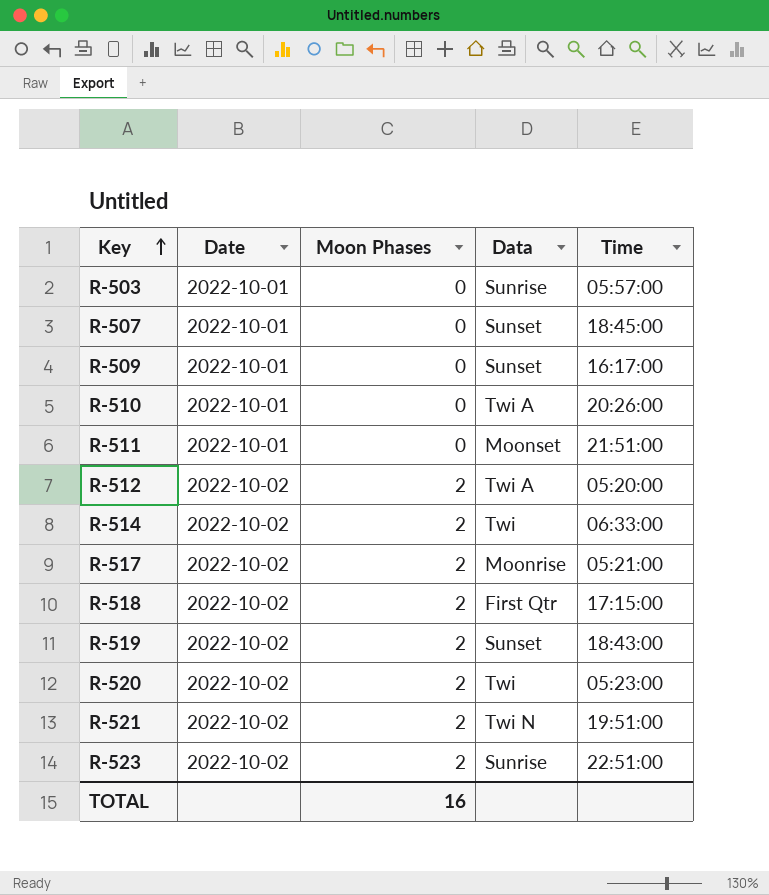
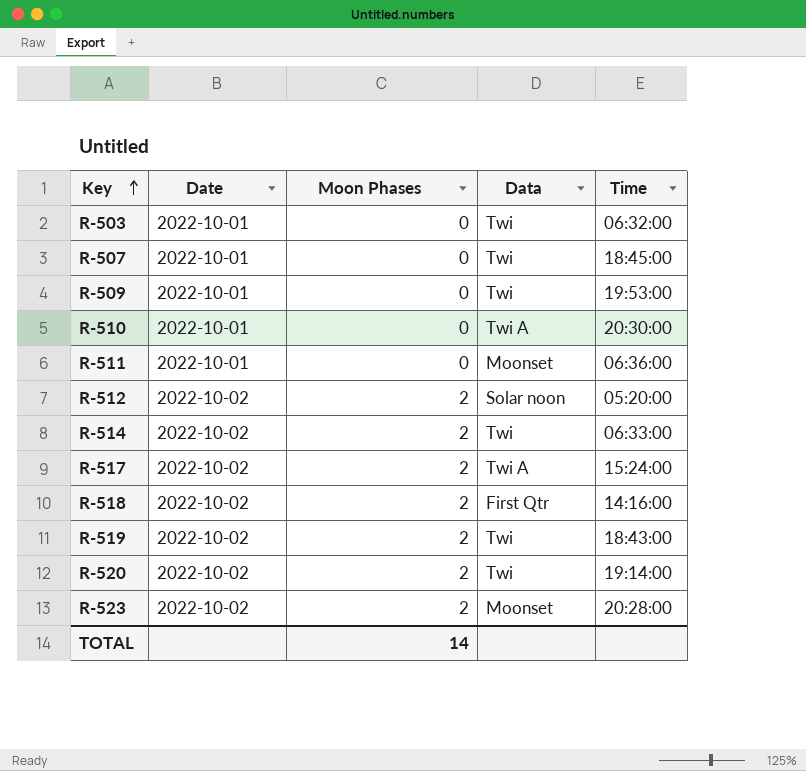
row R-521: 2022-10-02 | 2 | Twi N | 19:51:00 -> none
R-503 | Data: Sunrise -> Twi
R-503 | Time: 05:57:00 -> 06:32:00
R-507 | Data: Sunset -> Twi
R-509 | Data: Sunset -> Twi
R-509 | Time: 16:17:00 -> 19:53:00
R-510 | Time: 20:26:00 -> 20:30:00
R-511 | Time: 21:51:00 -> 06:36:00
R-512 | Data: Twi A -> Solar noon
R-517 | Data: Moonrise -> Twi A
R-517 | Time: 05:21:00 -> 15:24:00
R-518 | Time: 17:15:00 -> 14:16:00
R-519 | Data: Sunset -> Twi
R-520 | Time: 05:23:00 -> 19:14:00
R-523 | Data: Sunrise -> Moonset
R-523 | Time: 22:51:00 -> 20:28:00
TOTAL | Moon Phases: 16 -> 14

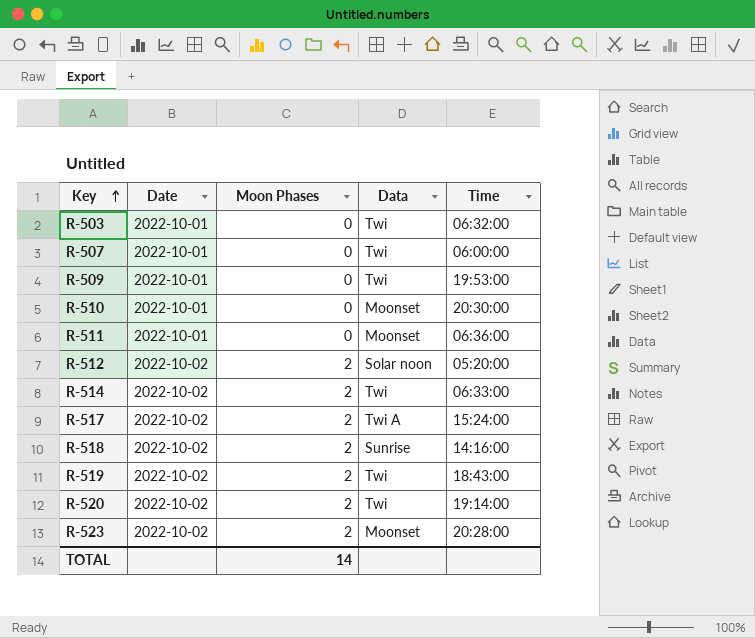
R-507 | Time: 18:45:00 -> 06:00:00
R-510 | Data: Twi A -> Moonset
R-518 | Data: First Qtr -> Sunrise

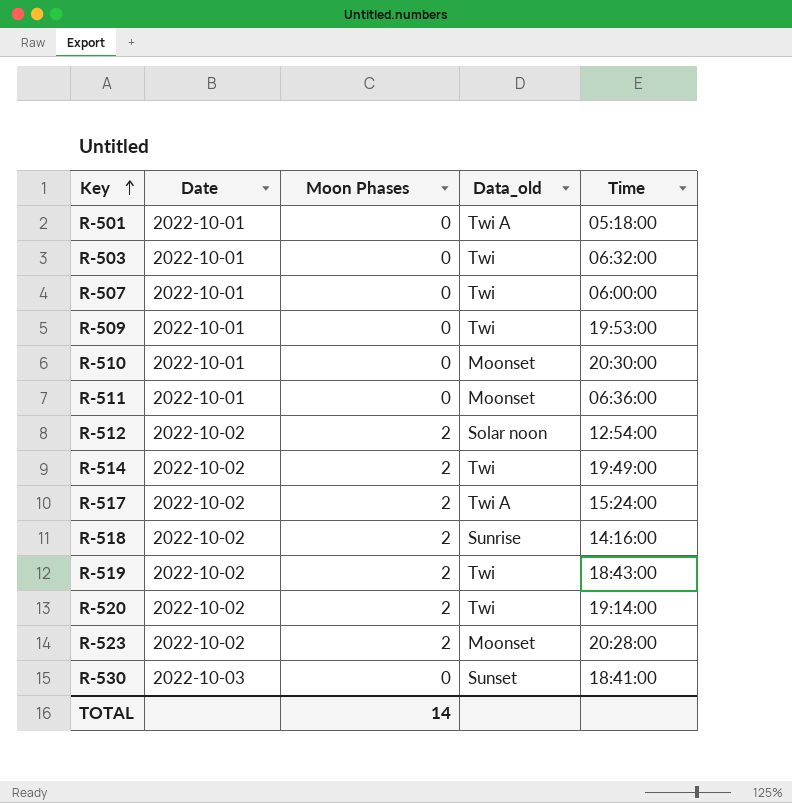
column name: Data -> Data_old
row R-501: none -> 2022-10-01 | 0 | Twi A | 05:18:00
R-512 | Time: 05:20:00 -> 12:54:00
R-514 | Time: 06:33:00 -> 19:49:00
row R-530: none -> 2022-10-03 | 0 | Sunset | 18:41:00

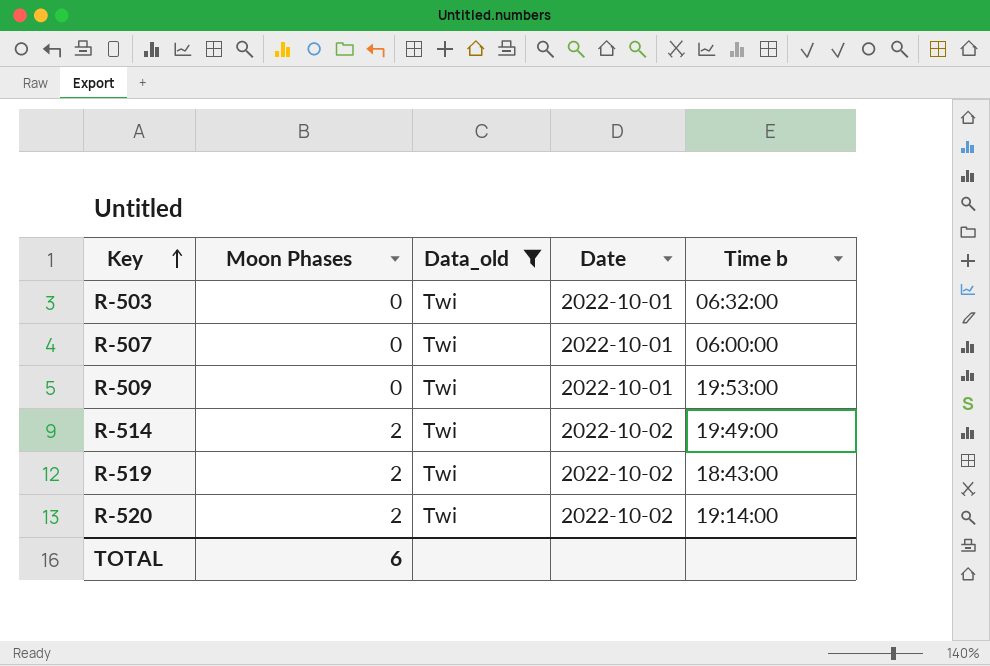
filter: none -> Data_old = Twi
column Date | position: 2 -> 4
column name: Time -> Time b
TOTAL | Moon Phases: 14 -> 6

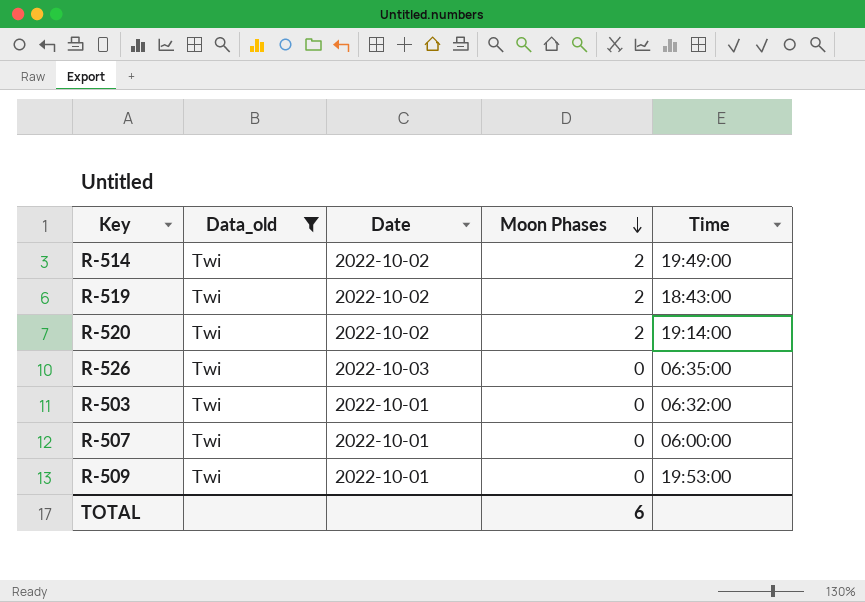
row order: Key ascending -> Moon Phases descending
column Moon Phases | position: 2 -> 4
column name: Time b -> Time
row R-526: none -> Twi | 2022-10-03 | 0 | 06:35:00

